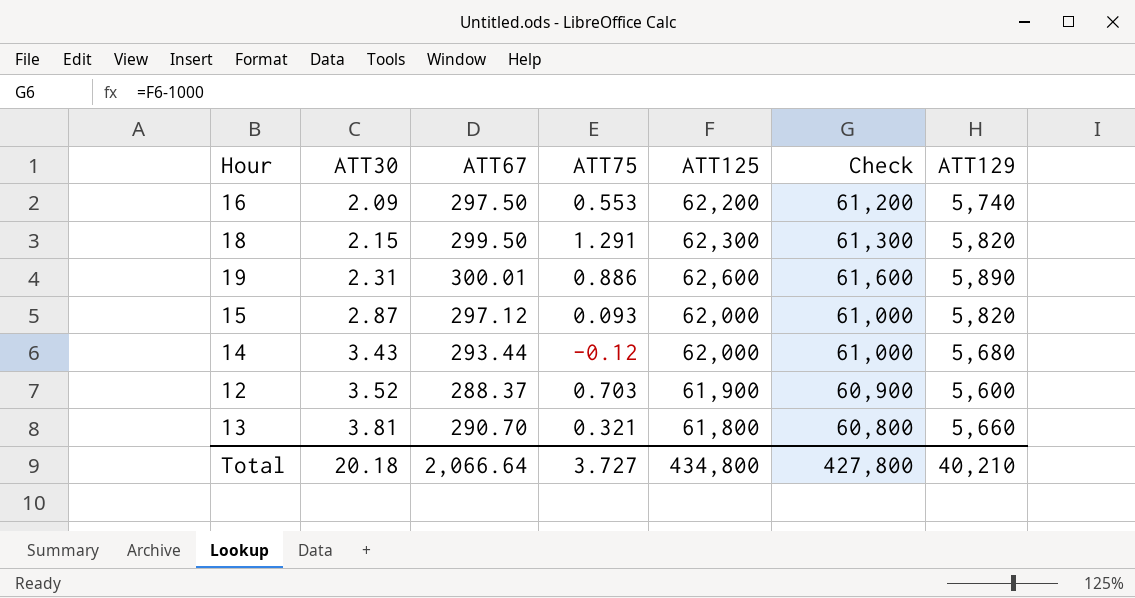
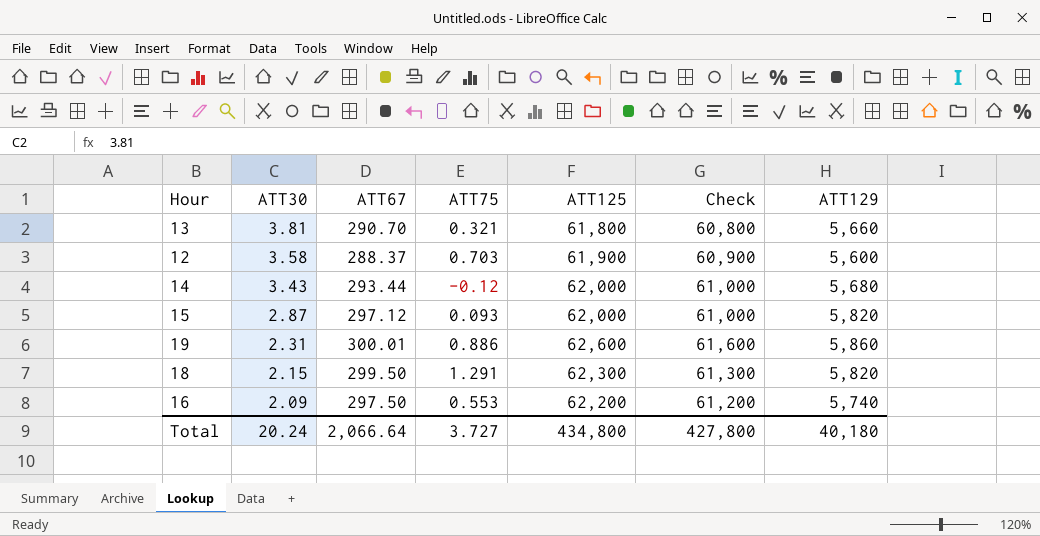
row order: ATT30 ascending -> ATT30 descending
12 | ATT30: 3.52 -> 3.58
19 | ATT129: 5,890 -> 5,860
Total | ATT30: 20.18 -> 20.24
Total | ATT129: 40,210 -> 40,180

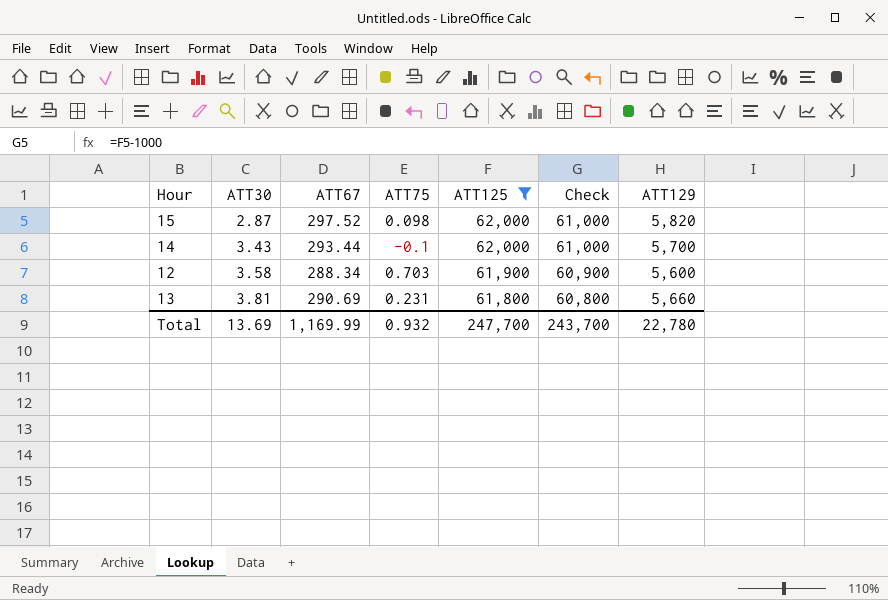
filter: none -> ATT125 <= 62,000
row order: ATT30 descending -> ATT30 ascending
15 | ATT67: 297.12 -> 297.52
15 | ATT75: 0.093 -> 0.098
14 | ATT75: -0.12 -> -0.1
14 | ATT129: 5,680 -> 5,700
12 | ATT67: 288.37 -> 288.34
13 | ATT67: 290.70 -> 290.69
13 | ATT75: 0.321 -> 0.231
Total | ATT30: 20.24 -> 13.69
Total | ATT67: 2,066.64 -> 1,169.99
Total | ATT75: 3.727 -> 0.932
Total | ATT125: 434,800 -> 247,700
Total | Check: 427,800 -> 243,700
Total | ATT129: 40,180 -> 22,780

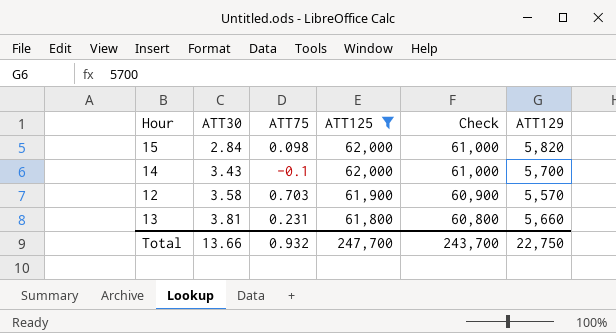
column ATT67 | position: 3 -> none
15 | ATT30: 2.87 -> 2.84
12 | ATT129: 5,600 -> 5,570
Total | ATT30: 13.69 -> 13.66
Total | ATT129: 22,780 -> 22,750

